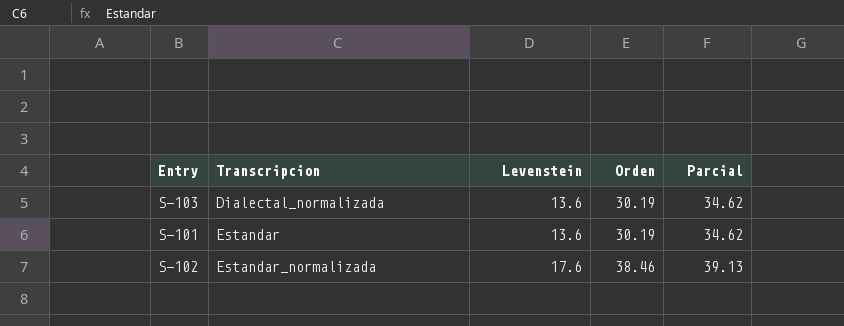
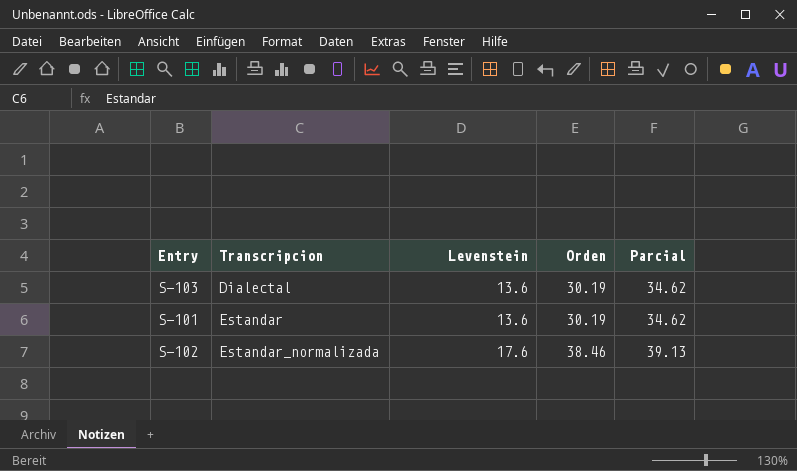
S-103 | Transcripcion: Dialectal_normalizada -> Dialectal

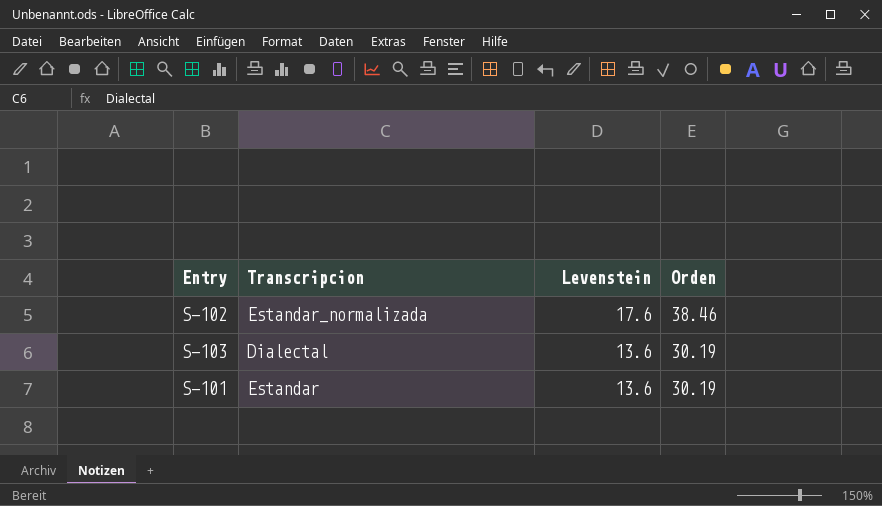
row order: Transcripcion ascending -> Levenstein descending
column Parcial | position: 5 -> none

